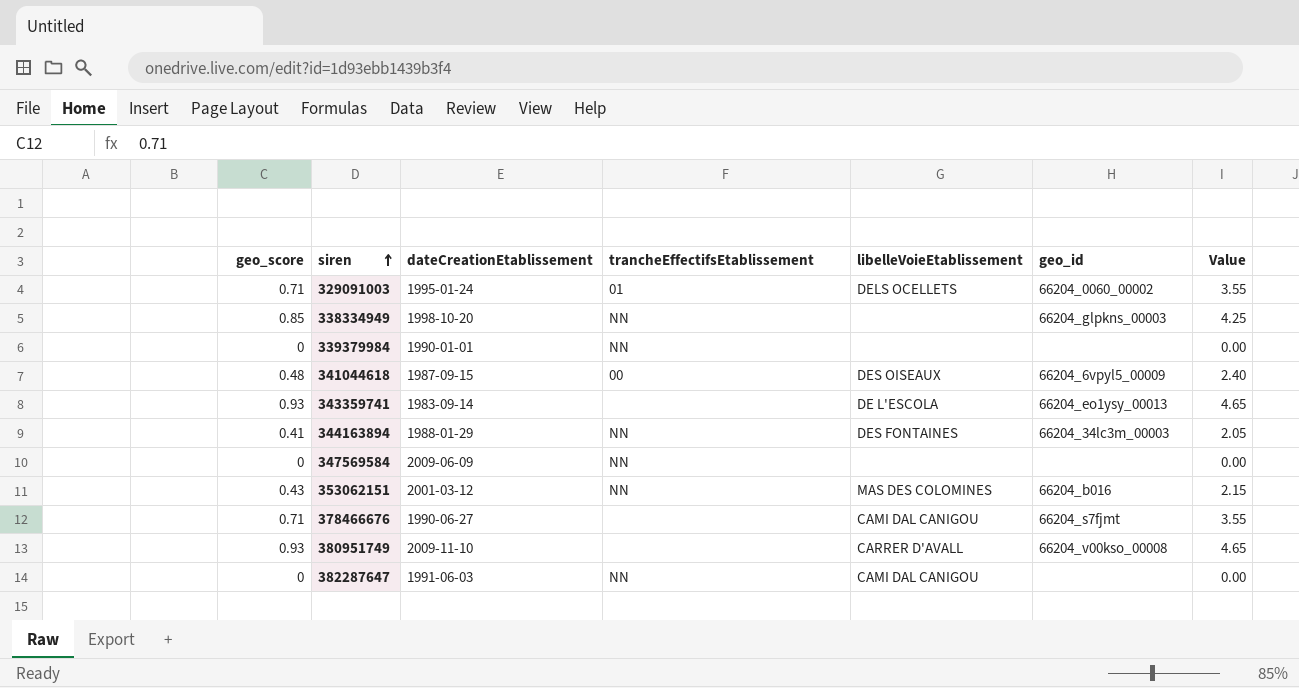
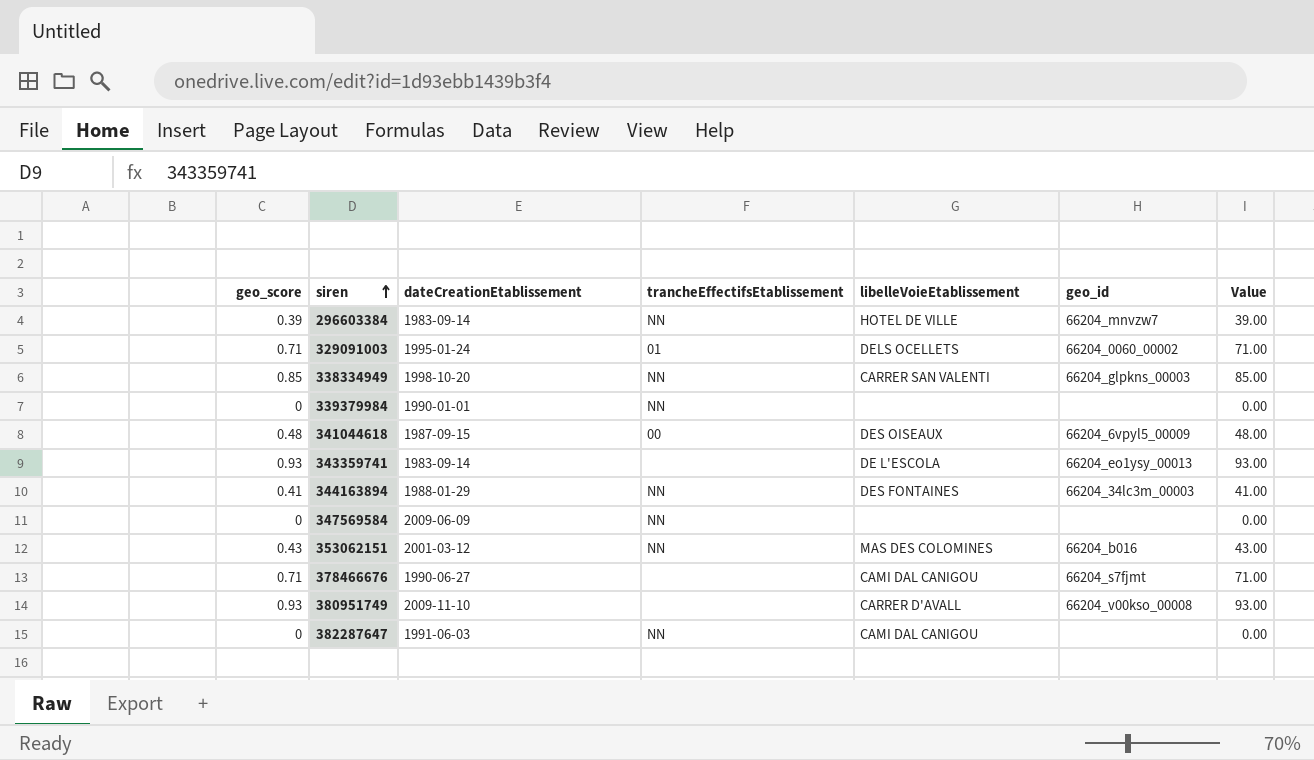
column Value | formula: [geo_score] * 5 -> [geo_score] * 100
row 296603384: none -> 0.39 | 1983-09-14 | NN | HOTEL DE VILLE | 66204_mnvzw7 | 39.00
338334949 | libelleVoieEtablissement: none -> CARRER SAN VALENTI

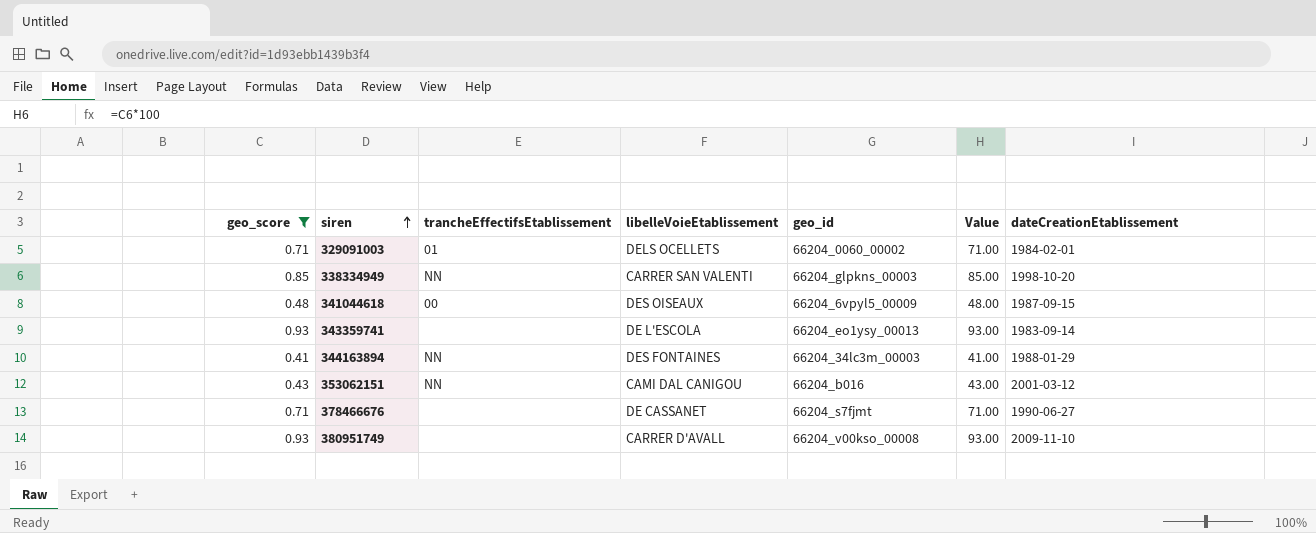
filter: none -> geo_score >= 0.41
column dateCreationEtablissement | position: 3 -> 7
329091003 | dateCreationEtablissement: 1995-01-24 -> 1984-02-01
353062151 | libelleVoieEtablissement: MAS DES COLOMINES -> CAMI DAL CANIGOU
378466676 | libelleVoieEtablissement: CAMI DAL CANIGOU -> DE CASSANET

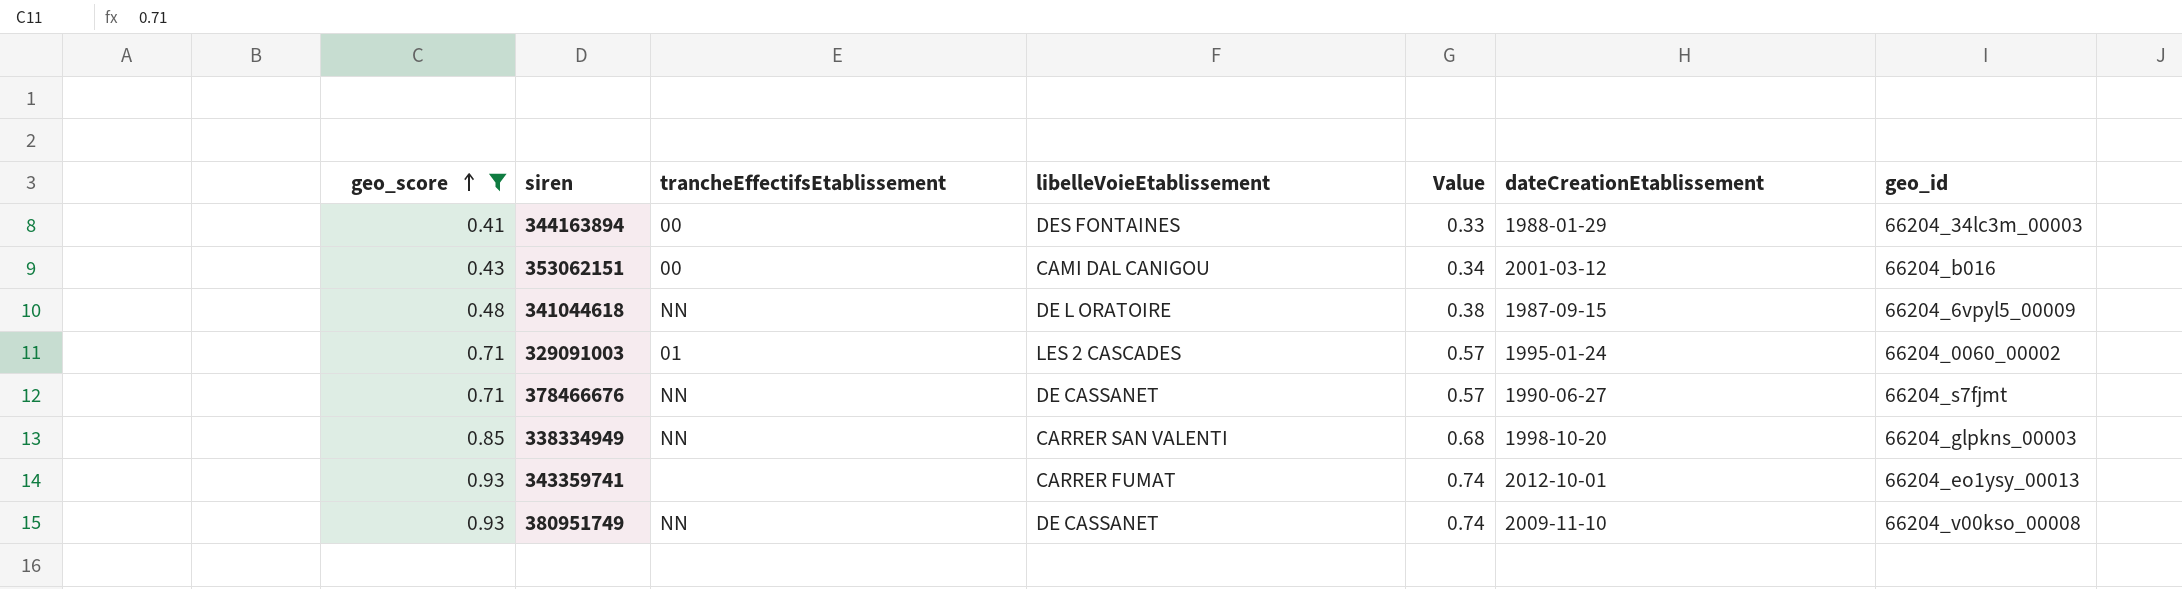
row order: siren ascending -> geo_score ascending
column Value | formula: [geo_score] * 100 -> [geo_score] * 0.8
column geo_id | position: 5 -> 7
344163894 | trancheEffectifsEtablissement: NN -> 00
353062151 | trancheEffectifsEtablissement: NN -> 00
341044618 | trancheEffectifsEtablissement: 00 -> NN
341044618 | libelleVoieEtablissement: DES OISEAUX -> DE L ORATOIRE
329091003 | libelleVoieEtablissement: DELS OCELLETS -> LES 2 CASCADES
329091003 | dateCreationEtablissement: 1984-02-01 -> 1995-01-24
378466676 | trancheEffectifsEtablissement: none -> NN
343359741 | libelleVoieEtablissement: DE L'ESCOLA -> CARRER FUMAT
343359741 | dateCreationEtablissement: 1983-09-14 -> 2012-10-01
380951749 | trancheEffectifsEtablissement: none -> NN
380951749 | libelleVoieEtablissement: CARRER D'AVALL -> DE CASSANET

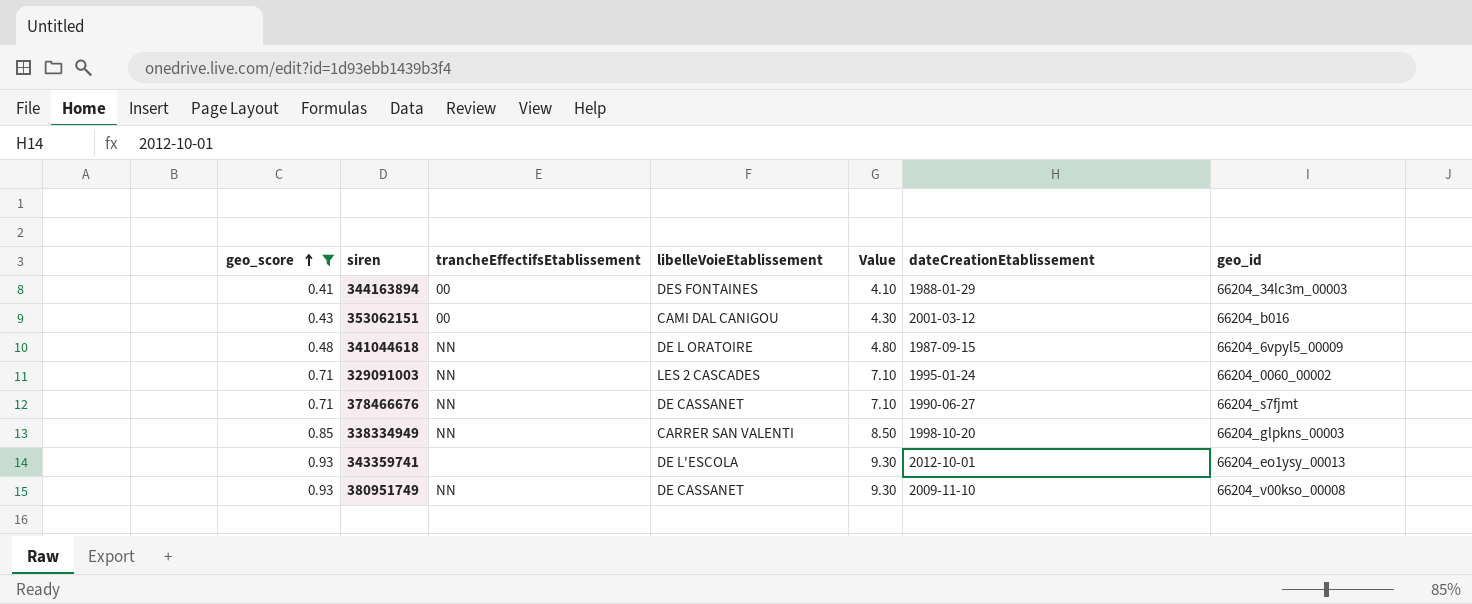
column Value | formula: [geo_score] * 0.8 -> [geo_score] * 10
329091003 | trancheEffectifsEtablissement: 01 -> NN
343359741 | libelleVoieEtablissement: CARRER FUMAT -> DE L'ESCOLA

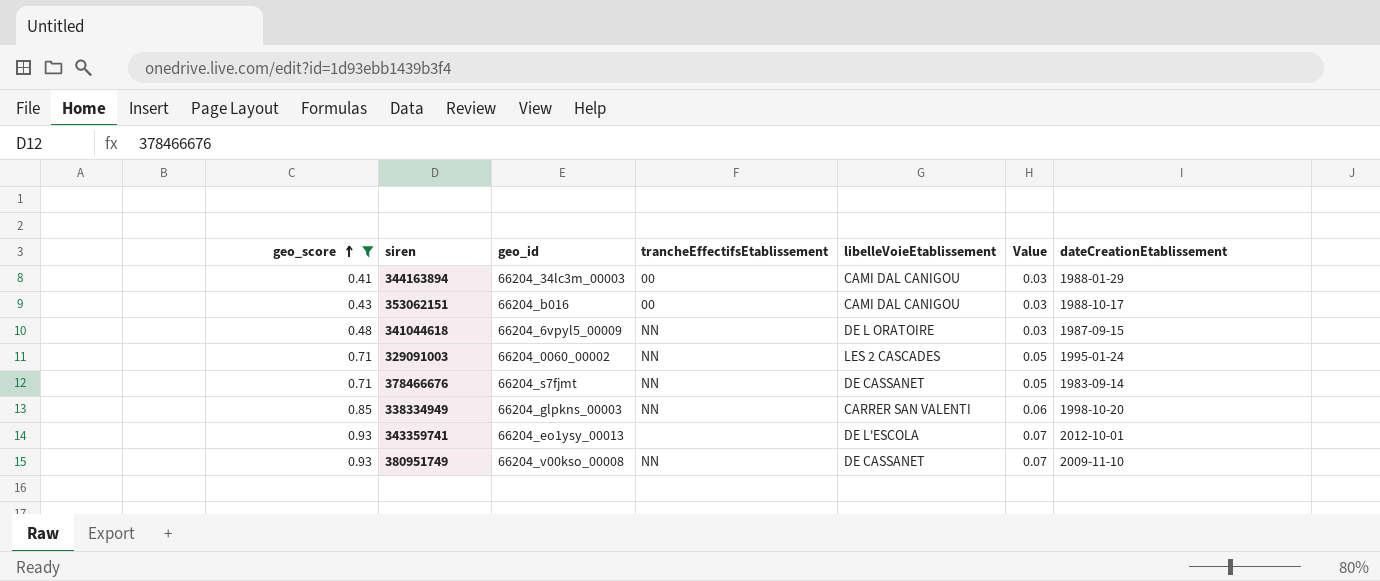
column geo_id | position: 7 -> 3
column Value | formula: [geo_score] * 10 -> [geo_score] * 0.07
344163894 | libelleVoieEtablissement: DES FONTAINES -> CAMI DAL CANIGOU
353062151 | dateCreationEtablissement: 2001-03-12 -> 1988-10-17
378466676 | dateCreationEtablissement: 1990-06-27 -> 1983-09-14

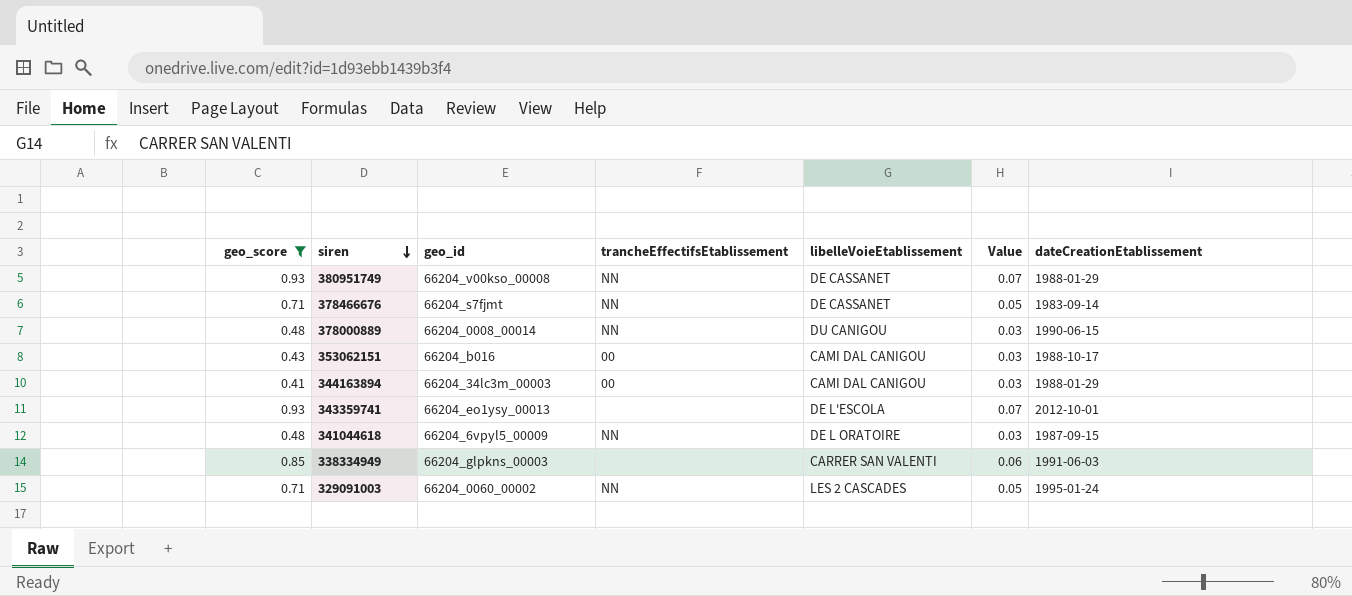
row order: geo_score ascending -> siren descending
380951749 | dateCreationEtablissement: 2009-11-10 -> 1988-01-29
row 378000889: none -> 0.48 | 66204_0008_00014 | NN | DU CANIGOU | 0.03 | 1990-06-15
338334949 | trancheEffectifsEtablissement: NN -> none
338334949 | dateCreationEtablissement: 1998-10-20 -> 1991-06-03

